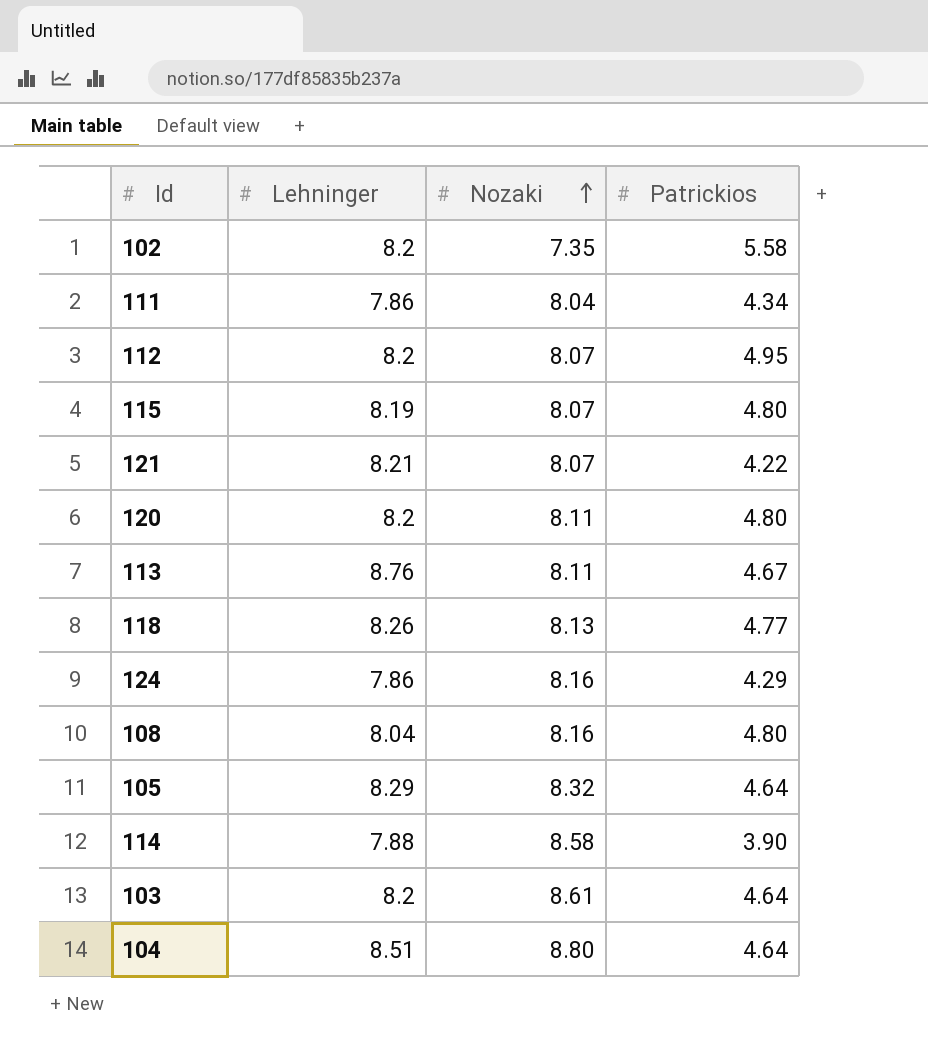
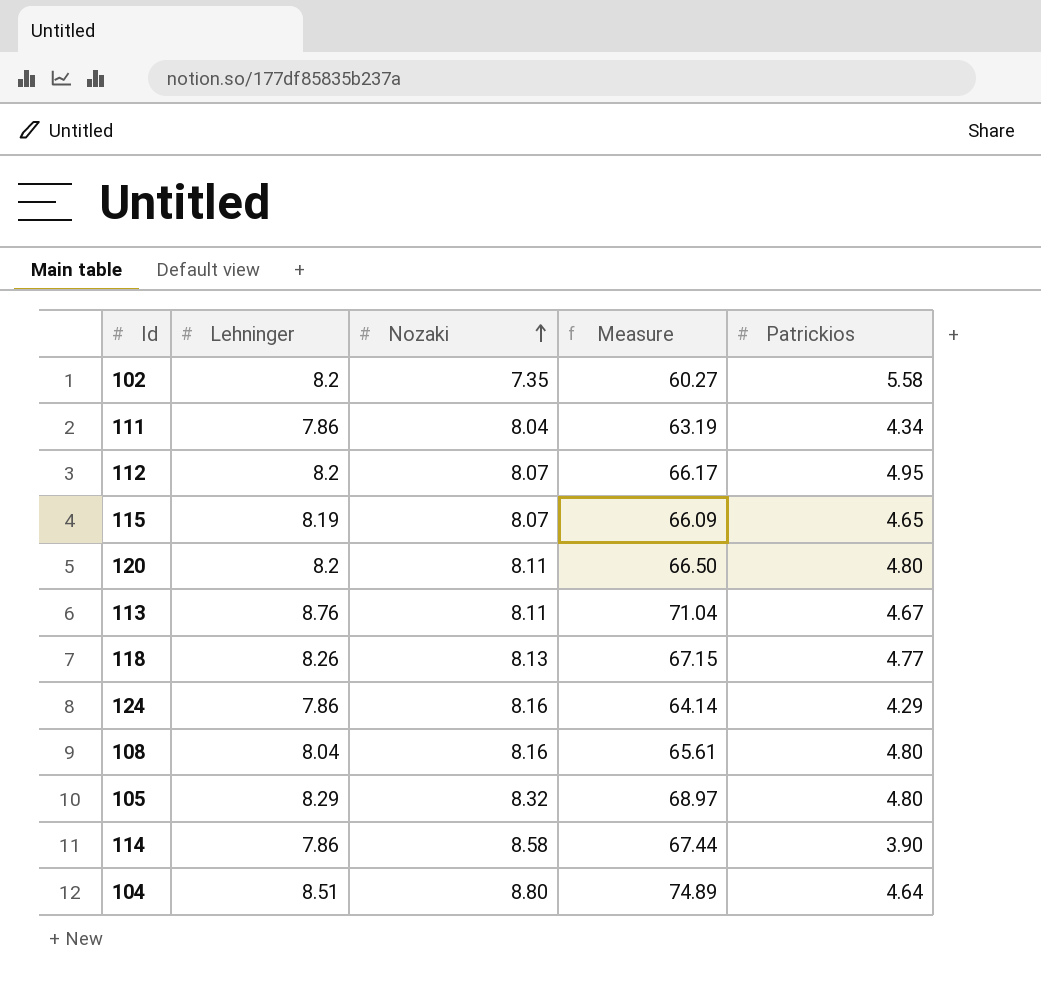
column Measure | formula: none -> [Lehninger] * [Nozaki]
row 121: 8.21 | 8.07 | 4.22 -> none
row 103: 8.2 | 8.61 | 4.64 -> none
115 | Patrickios: 4.80 -> 4.65
105 | Patrickios: 4.64 -> 4.80
114 | Lehninger: 7.88 -> 7.86

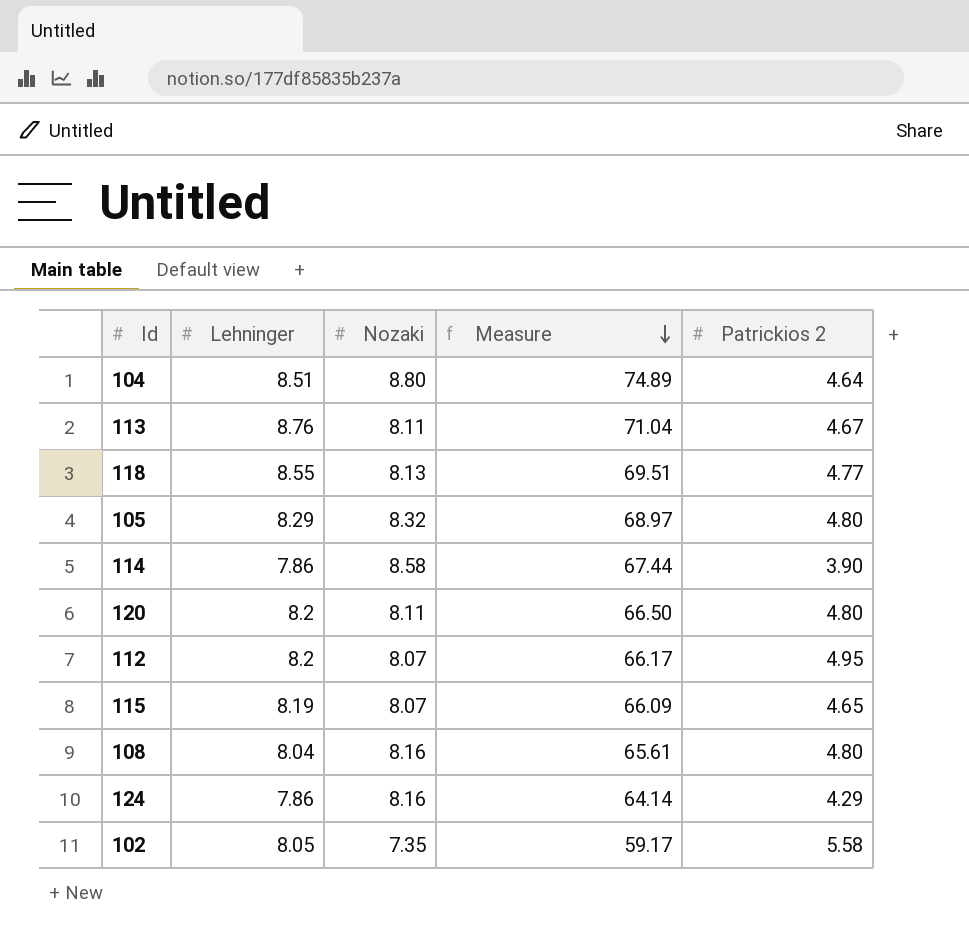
row order: Nozaki ascending -> Measure descending
column name: Patrickios -> Patrickios 2
row 111: 7.86 | 8.04 | 63.19 | 4.34 -> none
118 | Lehninger: 8.26 -> 8.55
118 | Measure: 67.15 -> 69.51
102 | Lehninger: 8.2 -> 8.05
102 | Measure: 60.27 -> 59.17

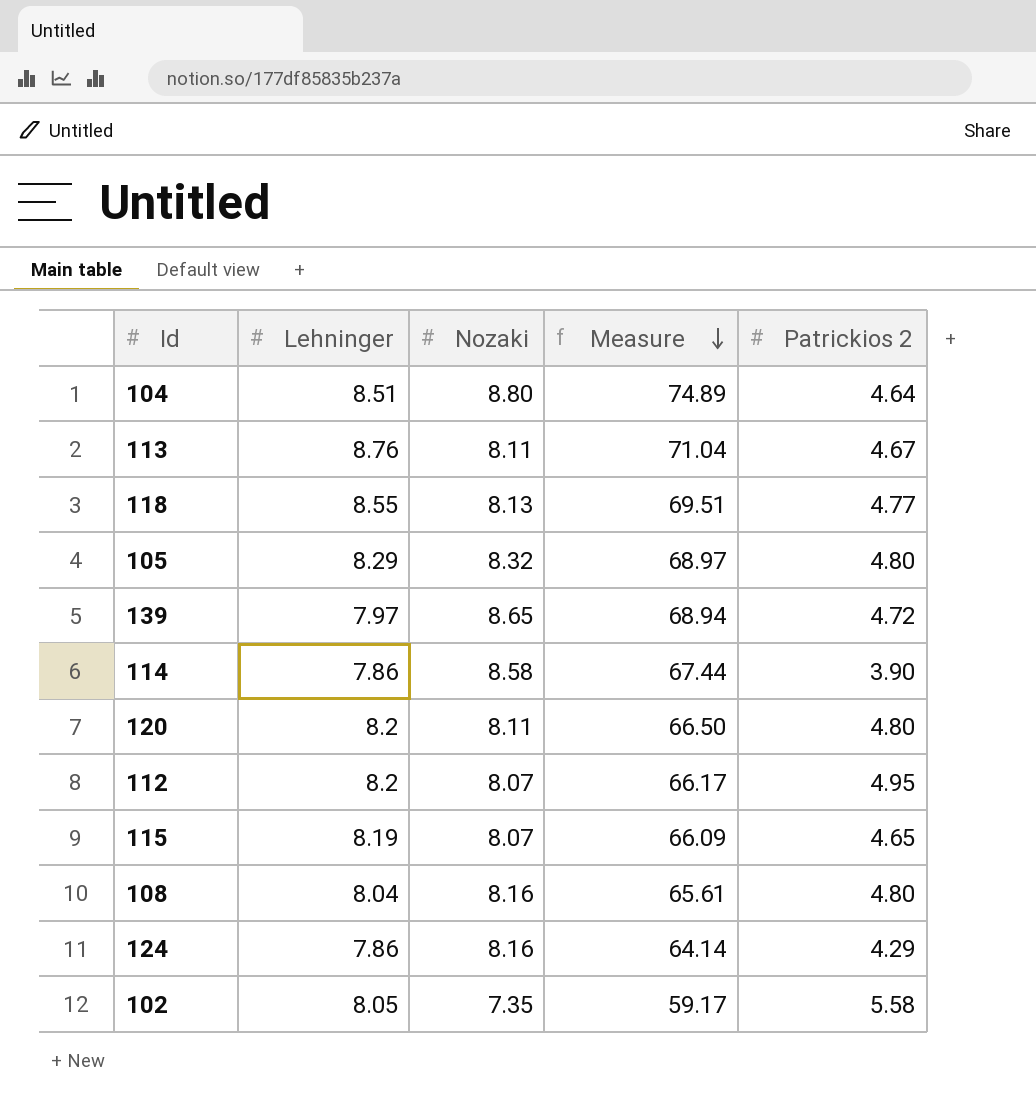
row 139: none -> 7.97 | 8.65 | 68.94 | 4.72

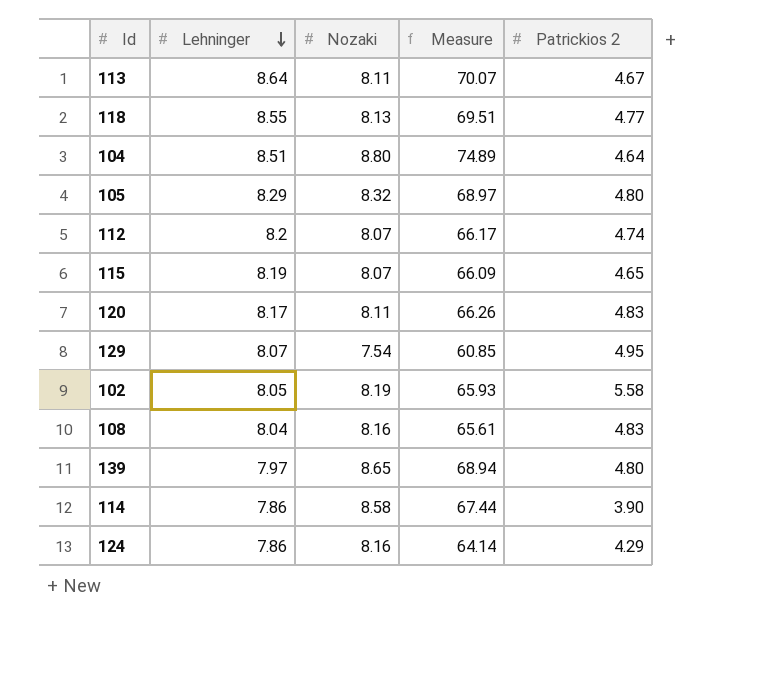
row order: Measure descending -> Lehninger descending
113 | Lehninger: 8.76 -> 8.64
113 | Measure: 71.04 -> 70.07
112 | Patrickios 2: 4.95 -> 4.74
120 | Lehninger: 8.2 -> 8.17
120 | Measure: 66.50 -> 66.26
120 | Patrickios 2: 4.80 -> 4.83
row 129: none -> 8.07 | 7.54 | 60.85 | 4.95
102 | Nozaki: 7.35 -> 8.19
102 | Measure: 59.17 -> 65.93
108 | Patrickios 2: 4.80 -> 4.83
139 | Patrickios 2: 4.72 -> 4.80

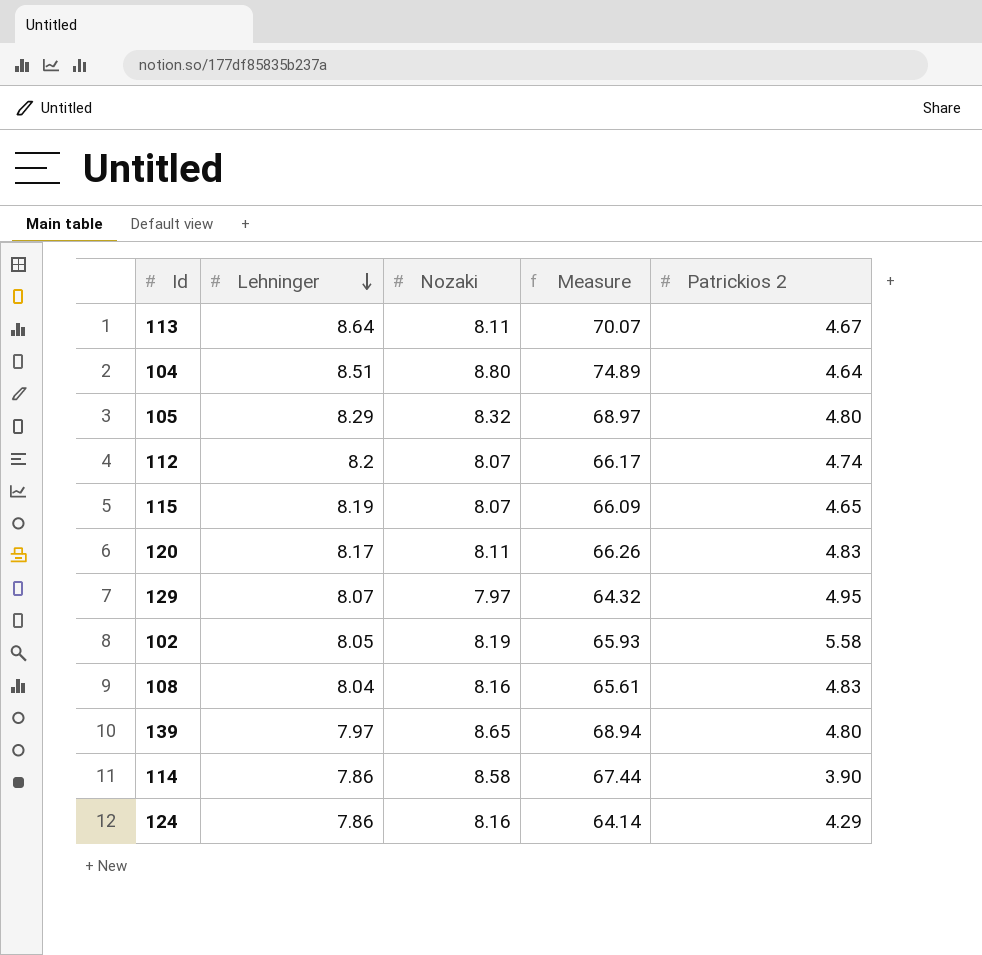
row 118: 8.55 | 8.13 | 69.51 | 4.77 -> none
129 | Nozaki: 7.54 -> 7.97
129 | Measure: 60.85 -> 64.32

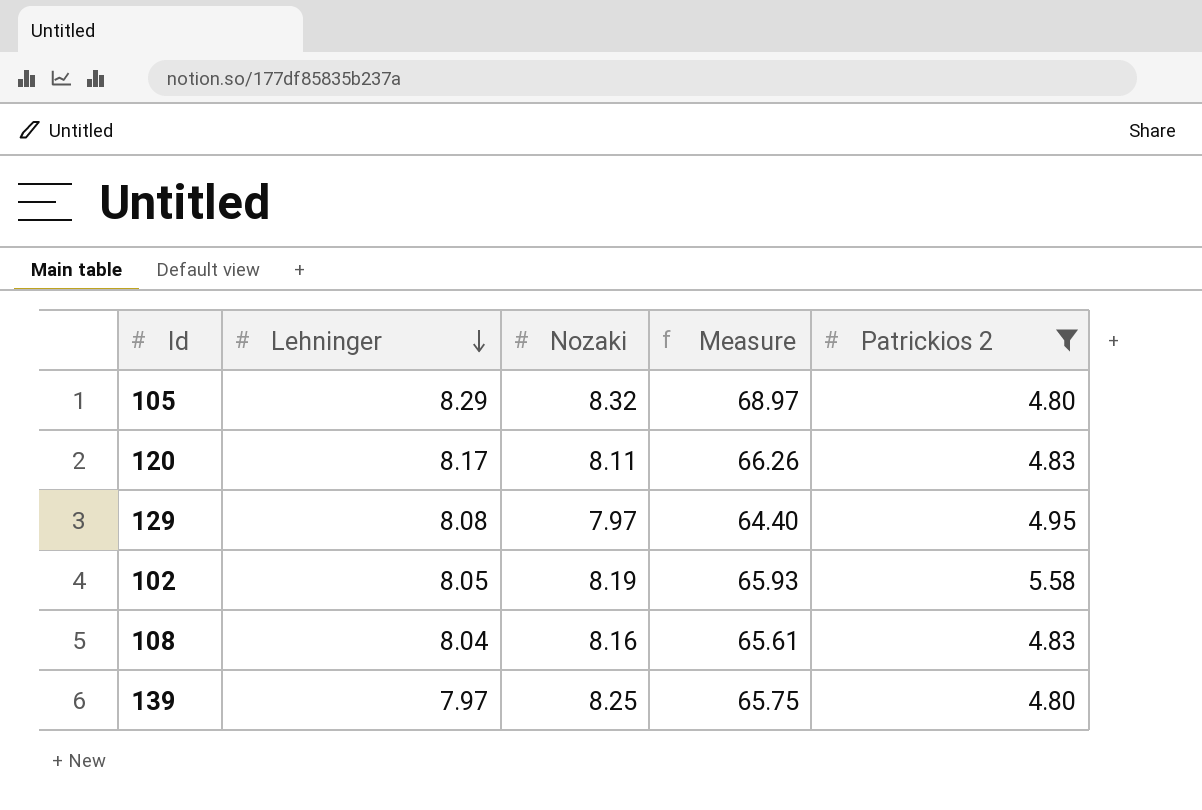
filter: none -> Patrickios 2 >= 4.80
129 | Lehninger: 8.07 -> 8.08
129 | Measure: 64.32 -> 64.40
139 | Nozaki: 8.65 -> 8.25
139 | Measure: 68.94 -> 65.75

